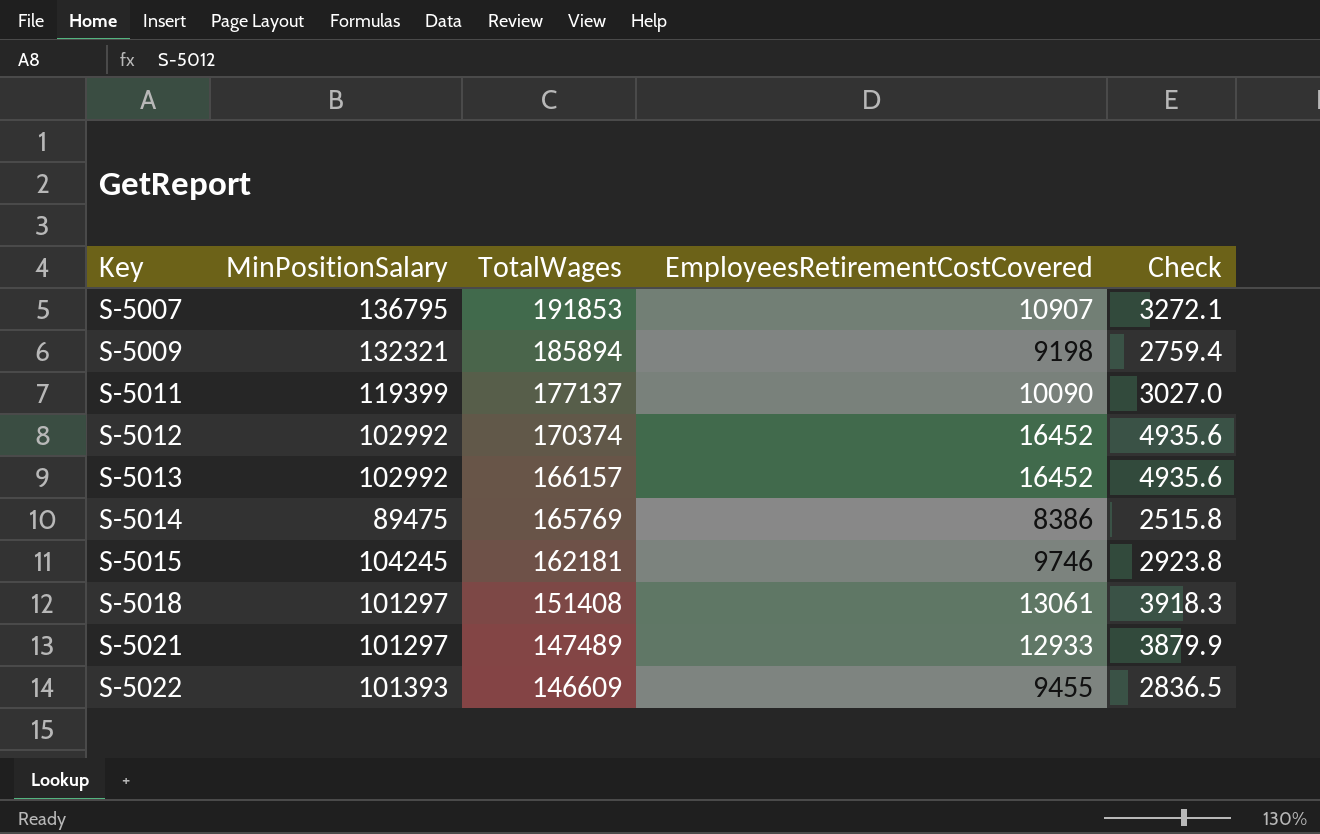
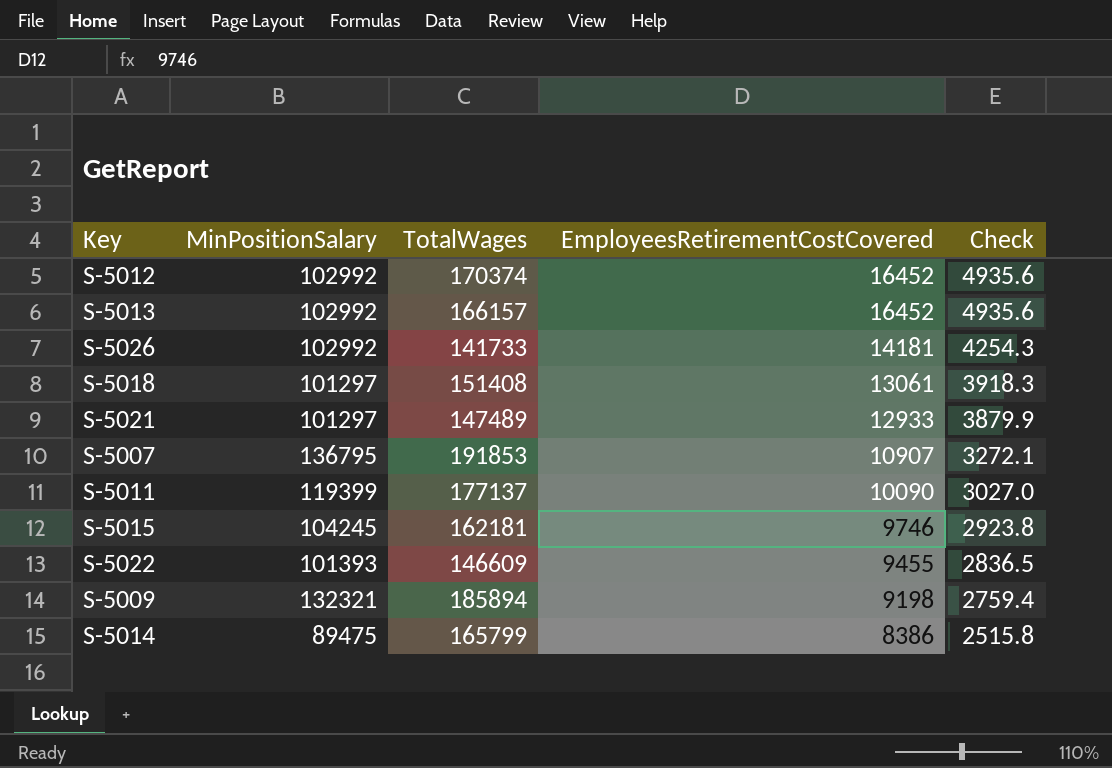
row order: Key ascending -> EmployeesRetirementCostCovered descending
row S-5026: none -> 102992 | 141733 | 14181 | 4254.3
S-5014 | TotalWages: 165769 -> 165799

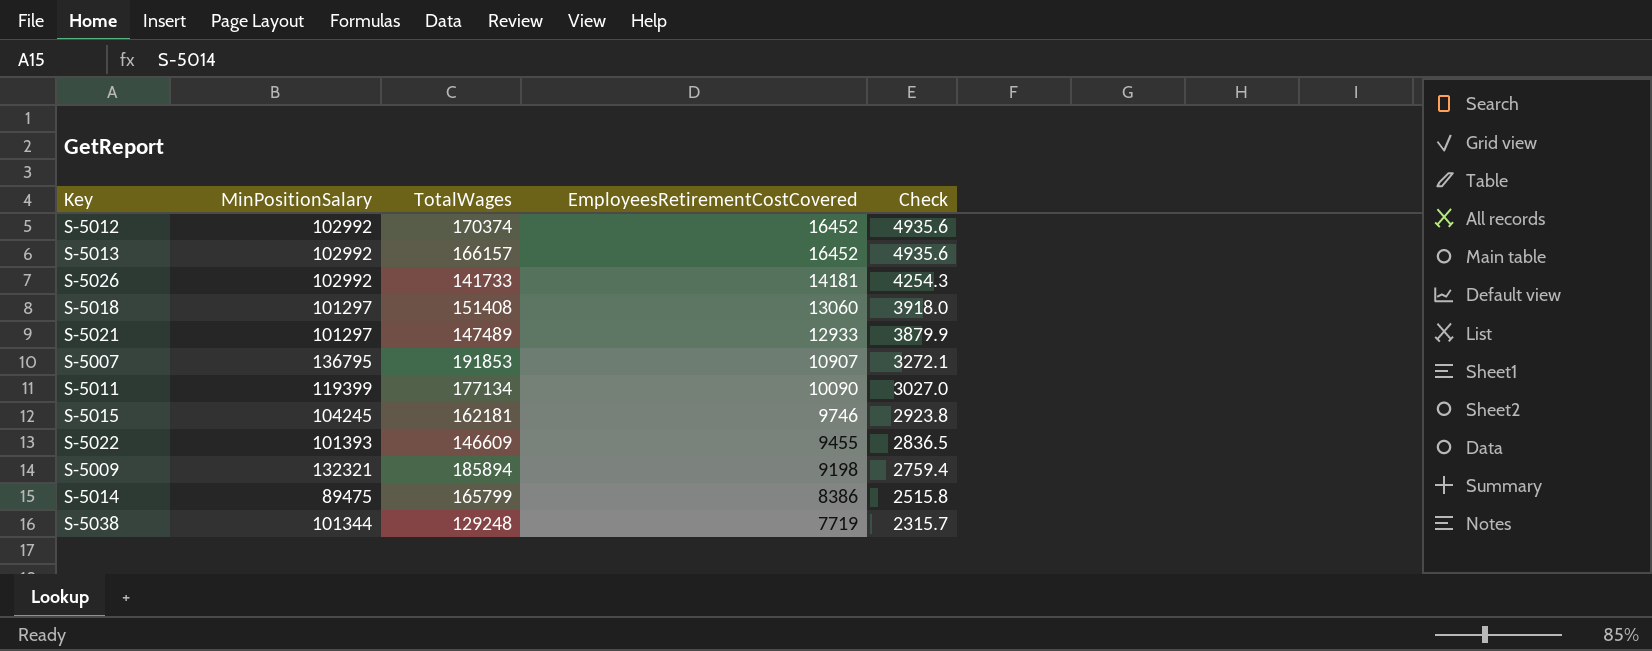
S-5018 | EmployeesRetirementCostCovered: 13061 -> 13060
S-5018 | Check: 3918.3 -> 3918.0
S-5011 | TotalWages: 177137 -> 177134
row S-5038: none -> 101344 | 129248 | 7719 | 2315.7

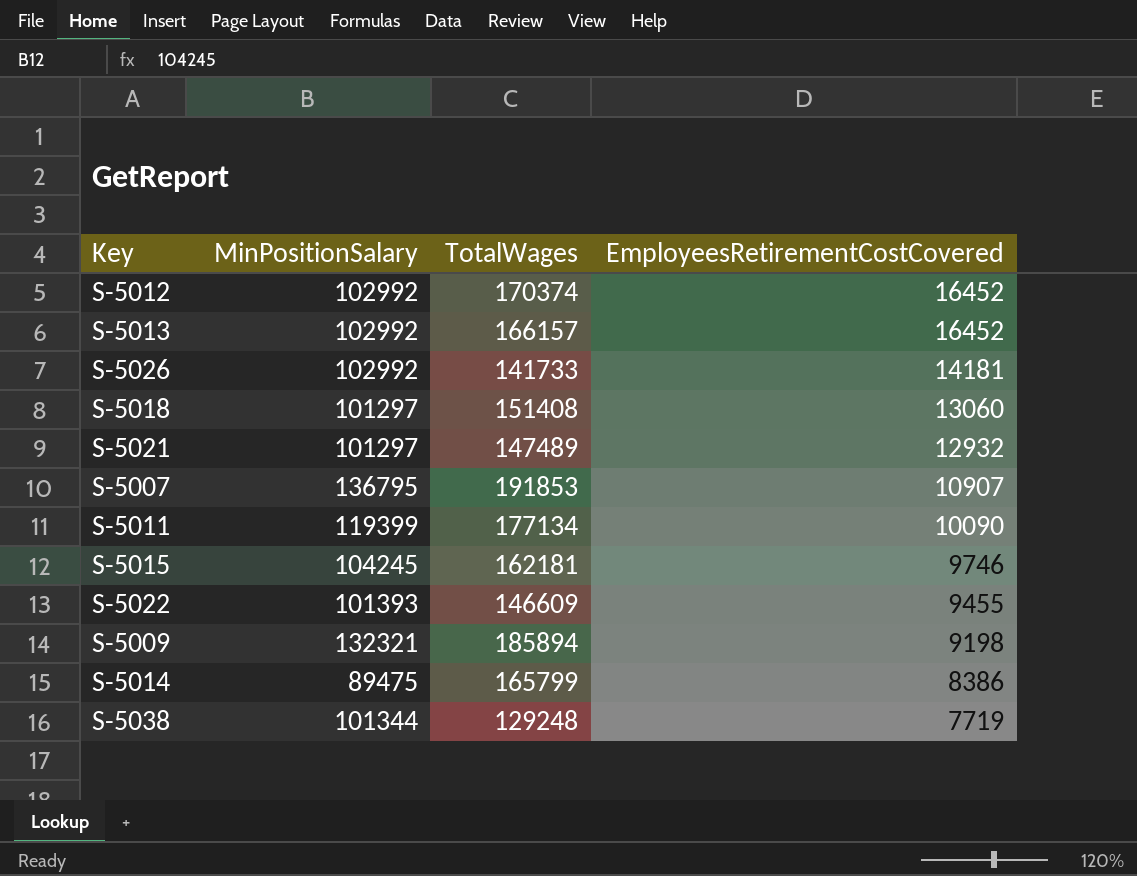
column Check | formula: [EmployeesRetirementCostCovered] * 0.3 -> none
S-5021 | EmployeesRetirementCostCovered: 12933 -> 12932

